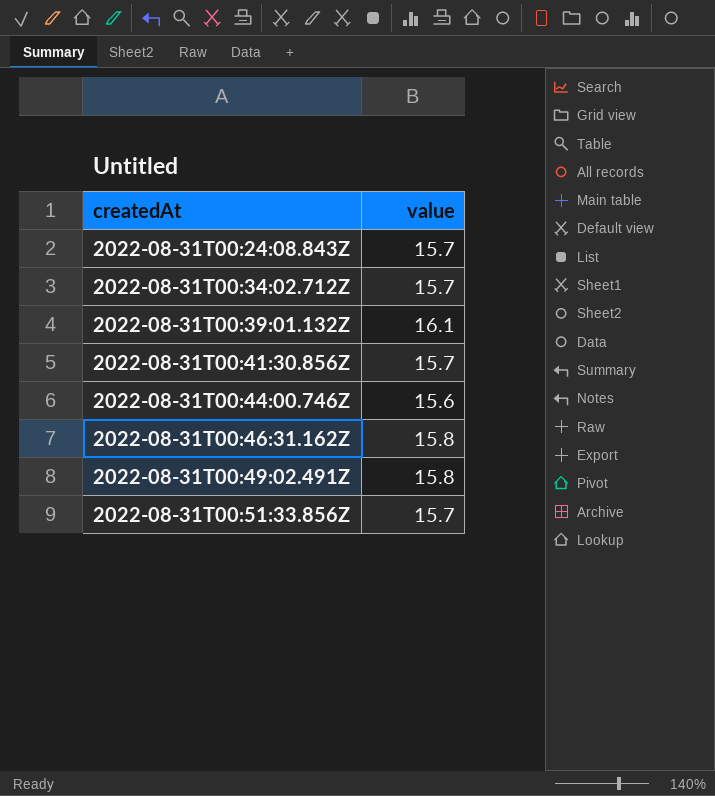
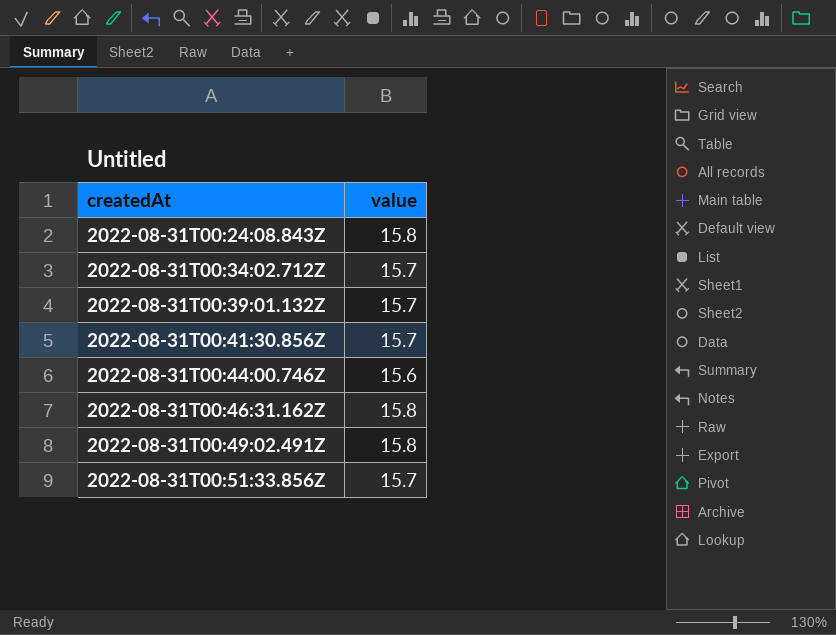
2022-08-31T00:24:08.843Z | value: 15.7 -> 15.8
2022-08-31T00:39:01.132Z | value: 16.1 -> 15.7

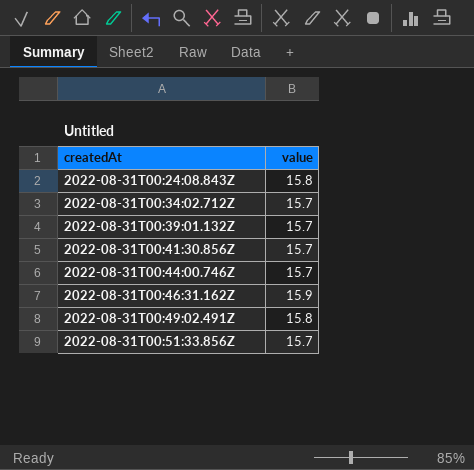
2022-08-31T00:44:00.746Z | value: 15.6 -> 15.7
2022-08-31T00:46:31.162Z | value: 15.8 -> 15.9

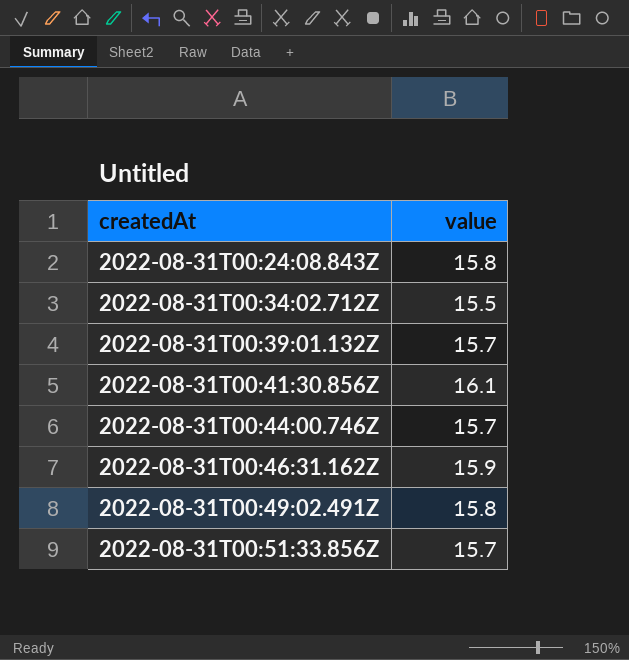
2022-08-31T00:34:02.712Z | value: 15.7 -> 15.5
2022-08-31T00:41:30.856Z | value: 15.7 -> 16.1

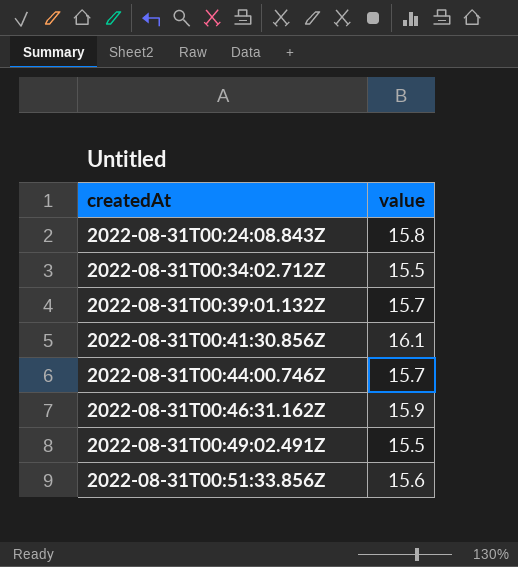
2022-08-31T00:49:02.491Z | value: 15.8 -> 15.5
2022-08-31T00:51:33.856Z | value: 15.7 -> 15.6

